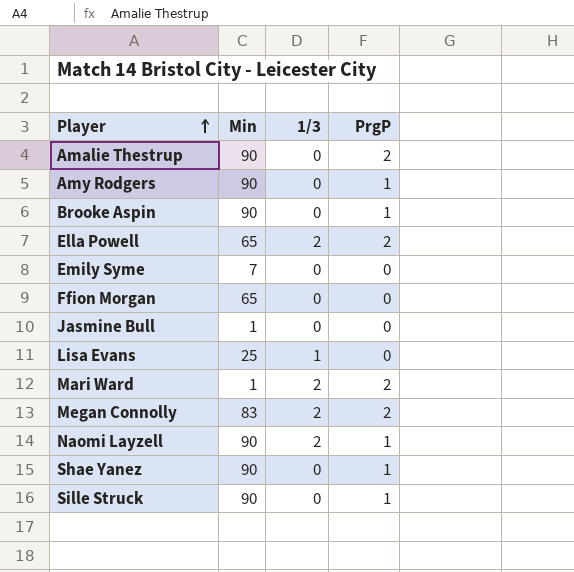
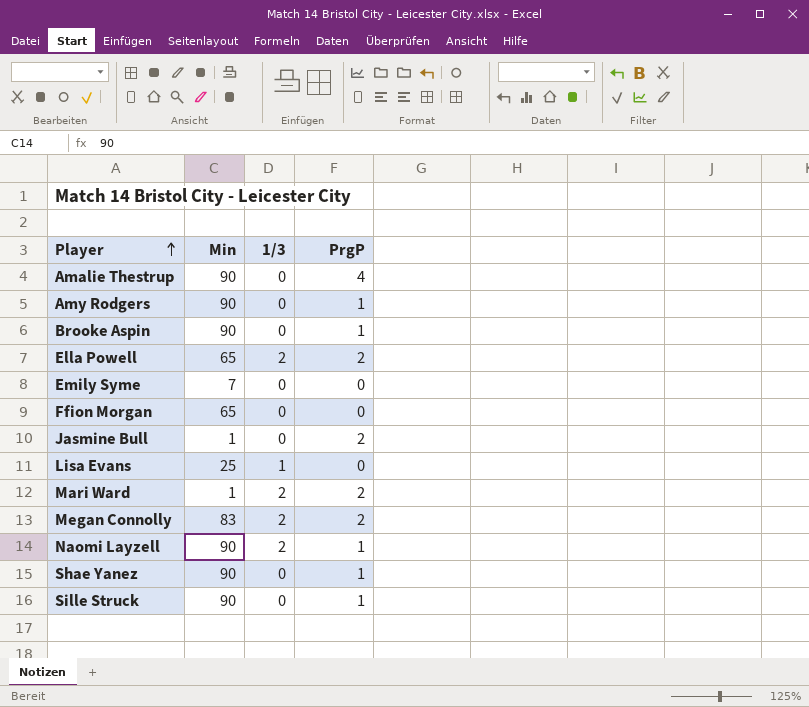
Amalie Thestrup | PrgP: 2 -> 4
Jasmine Bull | PrgP: 0 -> 2

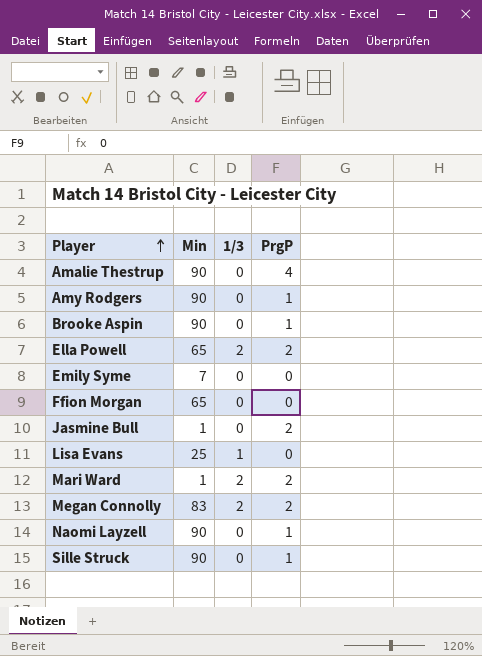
row Shae Yanez: 90 | 0 | 1 -> none
Naomi Layzell | 1/3: 2 -> 0

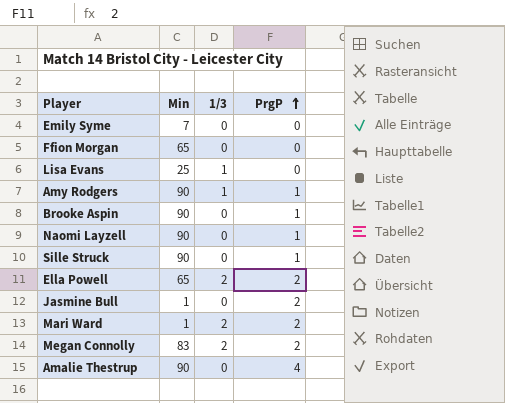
row order: Player ascending -> PrgP ascending
Amy Rodgers | 1/3: 0 -> 1

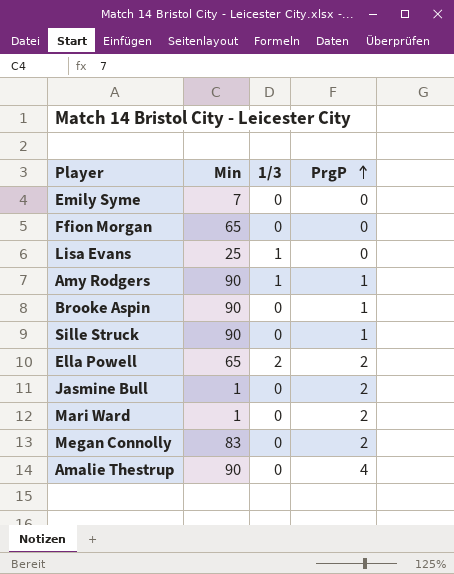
row Naomi Layzell: 90 | 0 | 1 -> none
Mari Ward | 1/3: 2 -> 0
Megan Connolly | 1/3: 2 -> 0

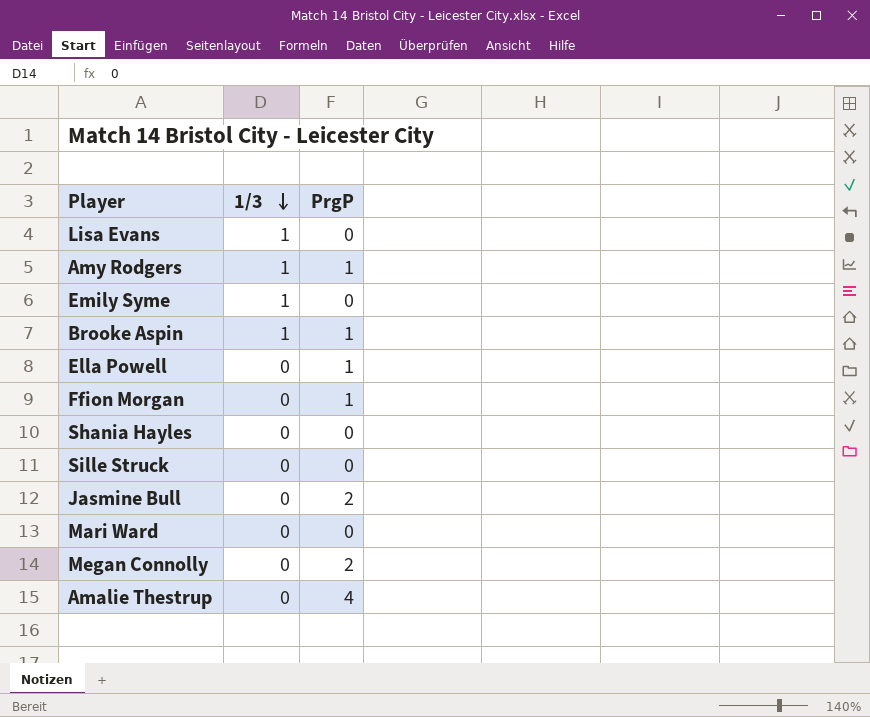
row order: PrgP ascending -> 1/3 descending
column Min | position: 2 -> none
Emily Syme | 1/3: 0 -> 1
Brooke Aspin | 1/3: 0 -> 1
Ella Powell | 1/3: 2 -> 0
Ella Powell | PrgP: 2 -> 1
Ffion Morgan | PrgP: 0 -> 1
row Shania Hayles: none -> 0 | 0
Sille Struck | PrgP: 1 -> 0
Mari Ward | PrgP: 2 -> 0

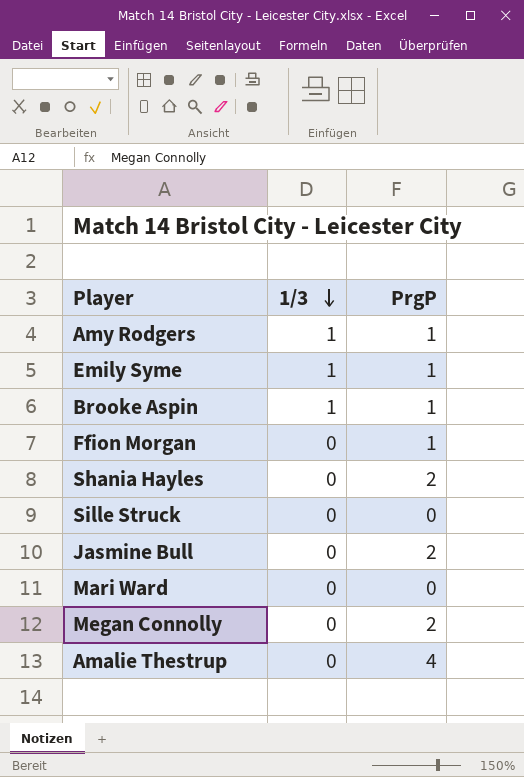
row Lisa Evans: 1 | 0 -> none
row Ella Powell: 0 | 1 -> none
Emily Syme | PrgP: 0 -> 1
Shania Hayles | PrgP: 0 -> 2

